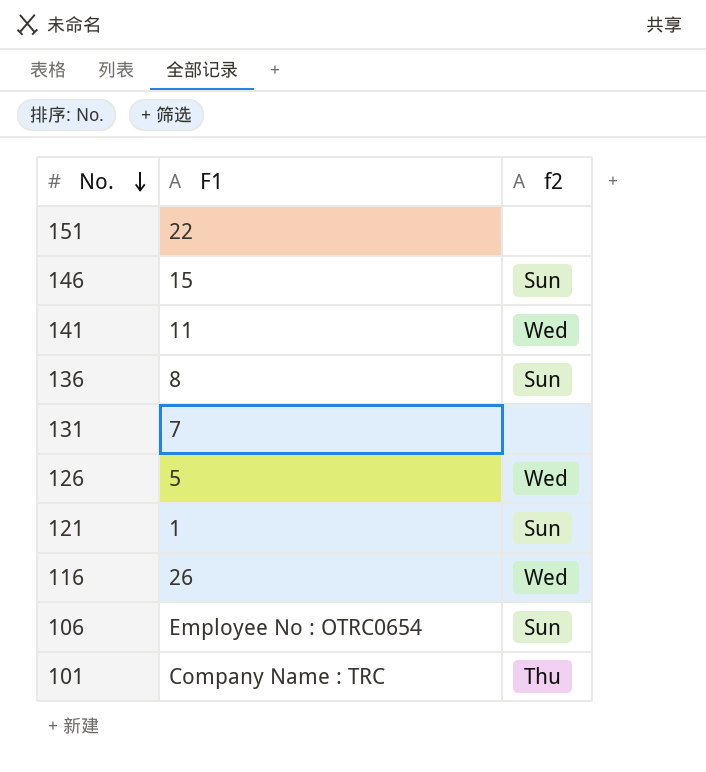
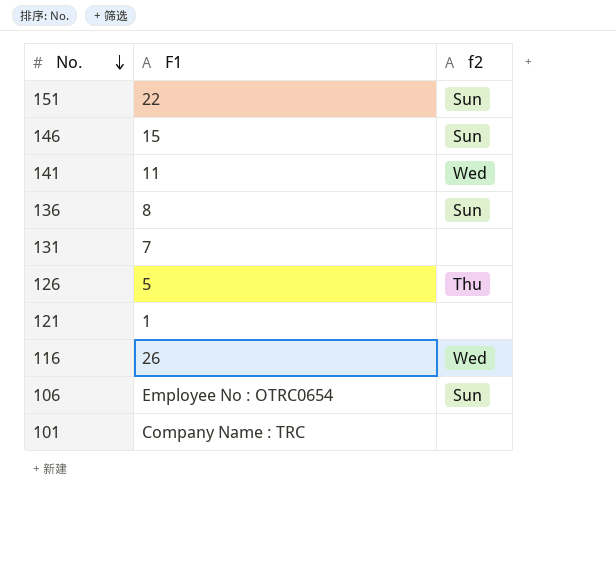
151 | f2: none -> Sun
126 | f2: Wed -> Thu
121 | f2: Sun -> none
101 | f2: Thu -> none

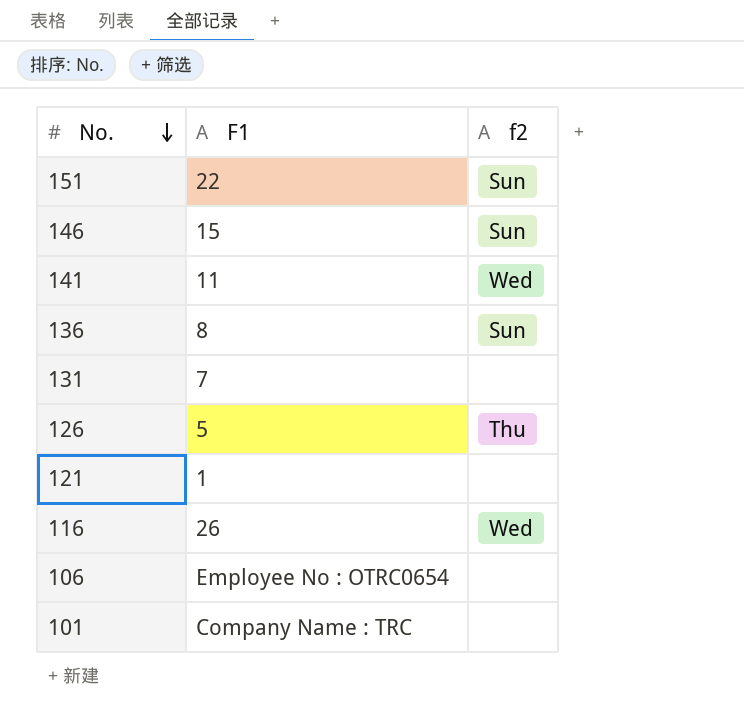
106 | f2: Sun -> none

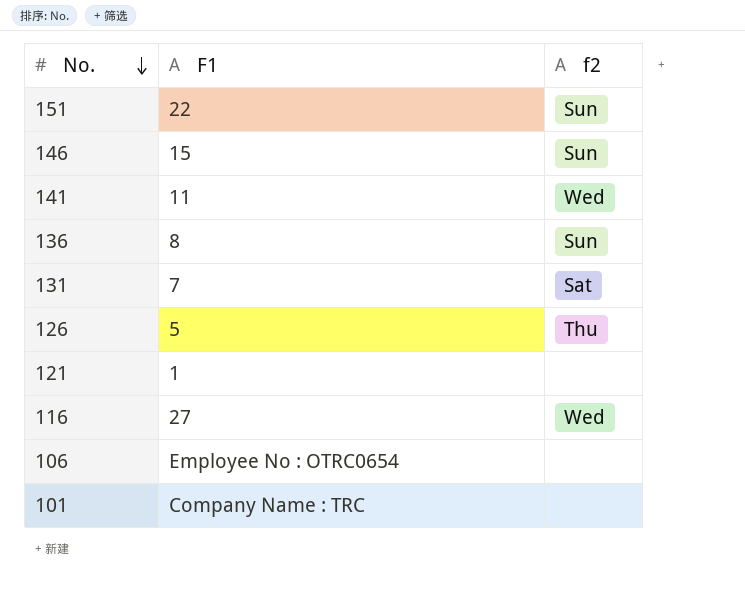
131 | f2: none -> Sat
116 | F1: 26 -> 27

